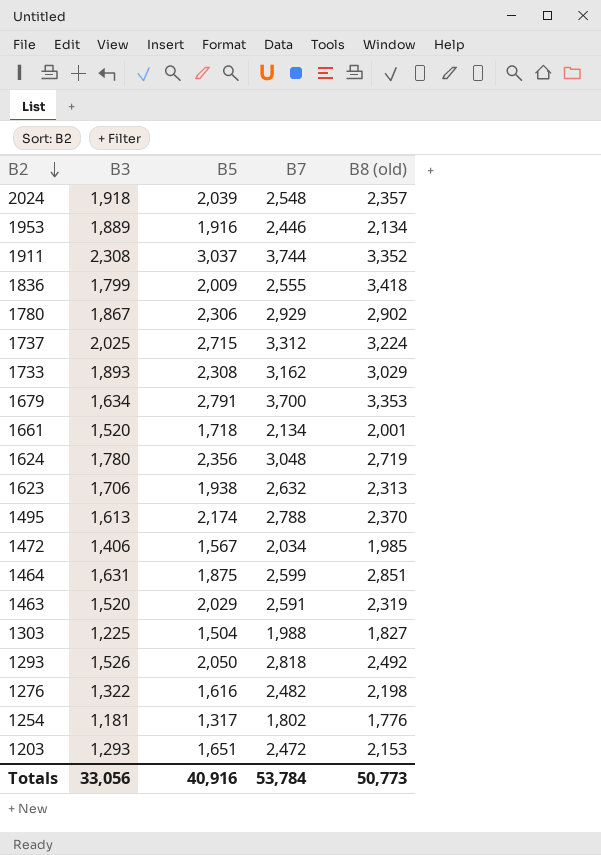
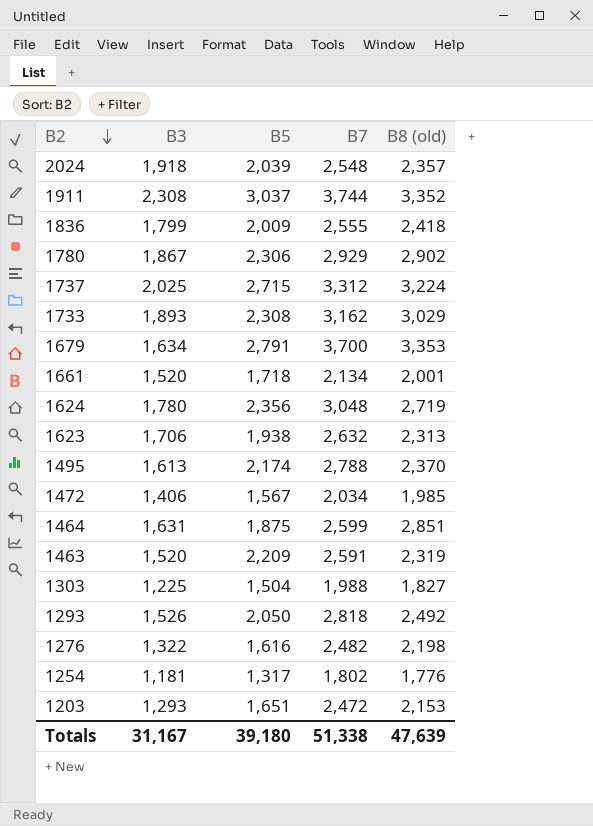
row 1953: 1,889 | 1,916 | 2,446 | 2,134 -> none
1836 | B8 (old): 3,418 -> 2,418
1463 | B5: 2,029 -> 2,209
Totals | B3: 33,056 -> 31,167
Totals | B5: 40,916 -> 39,180
Totals | B7: 53,784 -> 51,338
Totals | B8 (old): 50,773 -> 47,639

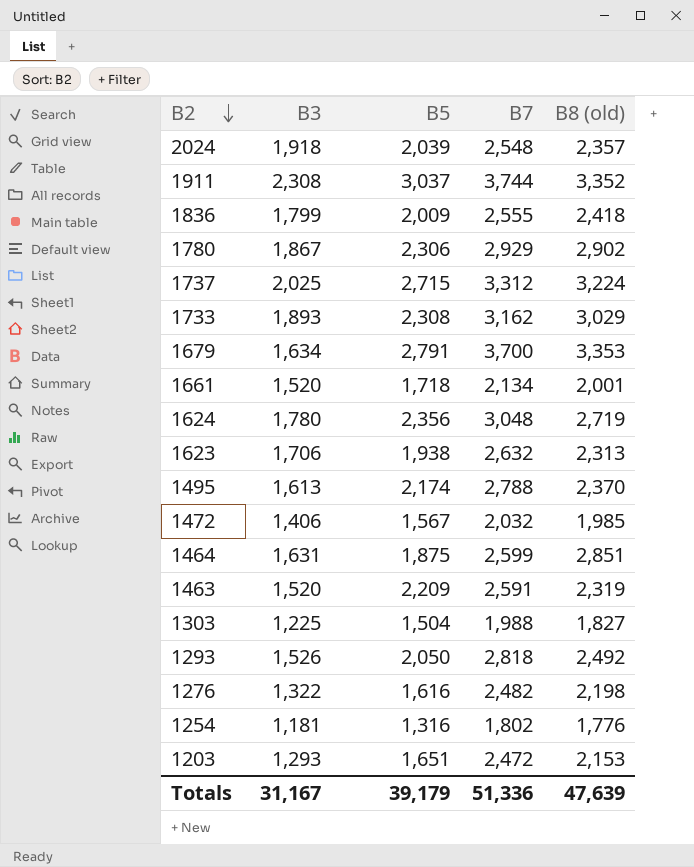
1472 | B7: 2,034 -> 2,032
1254 | B5: 1,317 -> 1,316
Totals | B5: 39,180 -> 39,179
Totals | B7: 51,338 -> 51,336

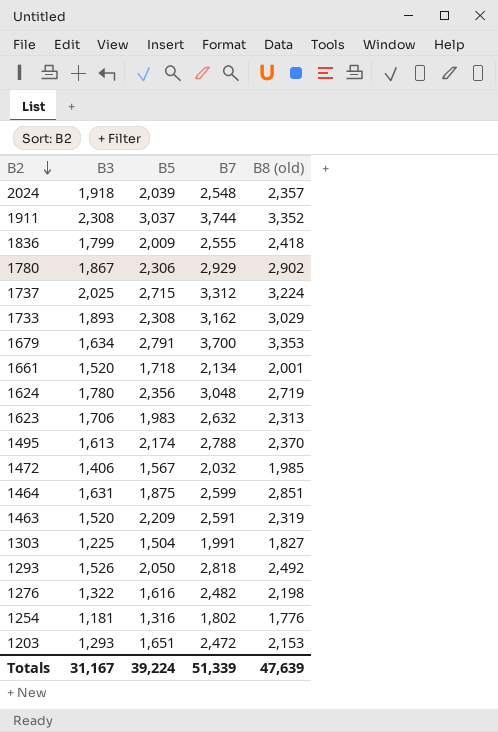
1623 | B5: 1,938 -> 1,983
1303 | B7: 1,988 -> 1,991
Totals | B5: 39,179 -> 39,224
Totals | B7: 51,336 -> 51,339

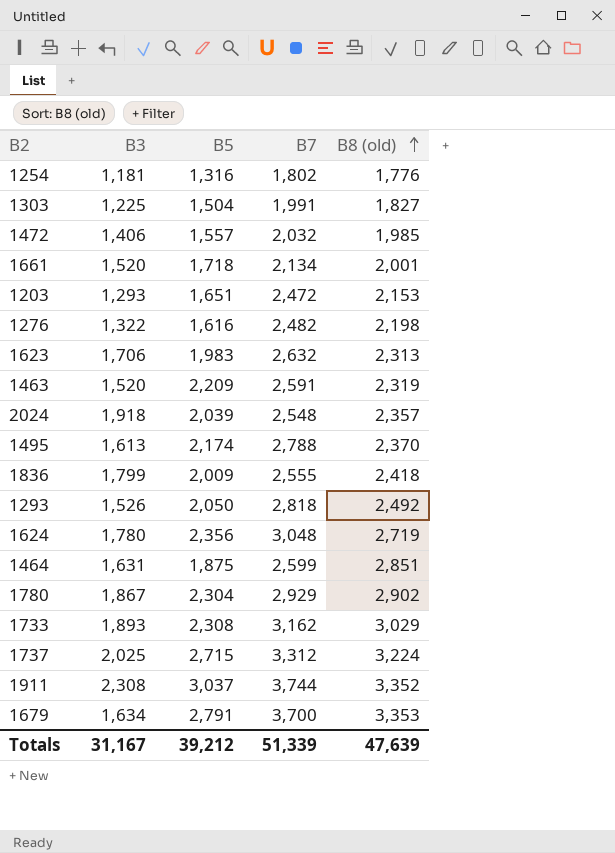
row order: B2 descending -> B8 (old) ascending
1472 | B5: 1,567 -> 1,557
1780 | B5: 2,306 -> 2,304
Totals | B5: 39,224 -> 39,212

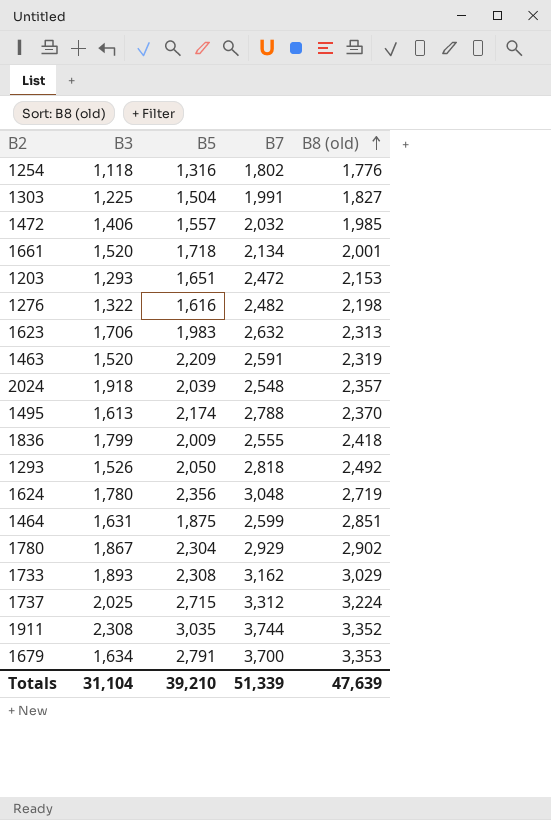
1254 | B3: 1,181 -> 1,118
1911 | B5: 3,037 -> 3,035
Totals | B3: 31,167 -> 31,104
Totals | B5: 39,212 -> 39,210

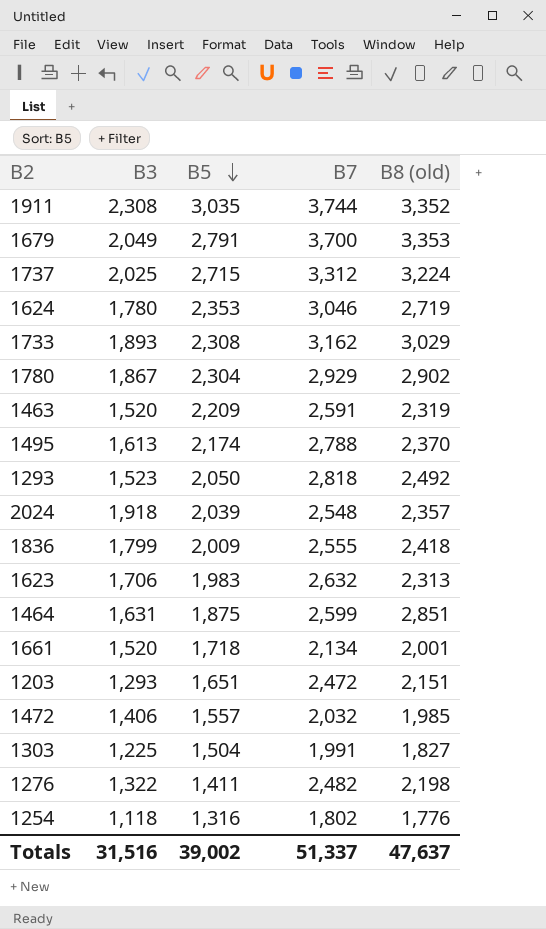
row order: B8 (old) ascending -> B5 descending
1679 | B3: 1,634 -> 2,049
1624 | B5: 2,356 -> 2,353
1624 | B7: 3,048 -> 3,046
1293 | B3: 1,526 -> 1,523
1203 | B8 (old): 2,153 -> 2,151
1276 | B5: 1,616 -> 1,411
Totals | B3: 31,104 -> 31,516
Totals | B5: 39,210 -> 39,002
Totals | B7: 51,339 -> 51,337
Totals | B8 (old): 47,639 -> 47,637

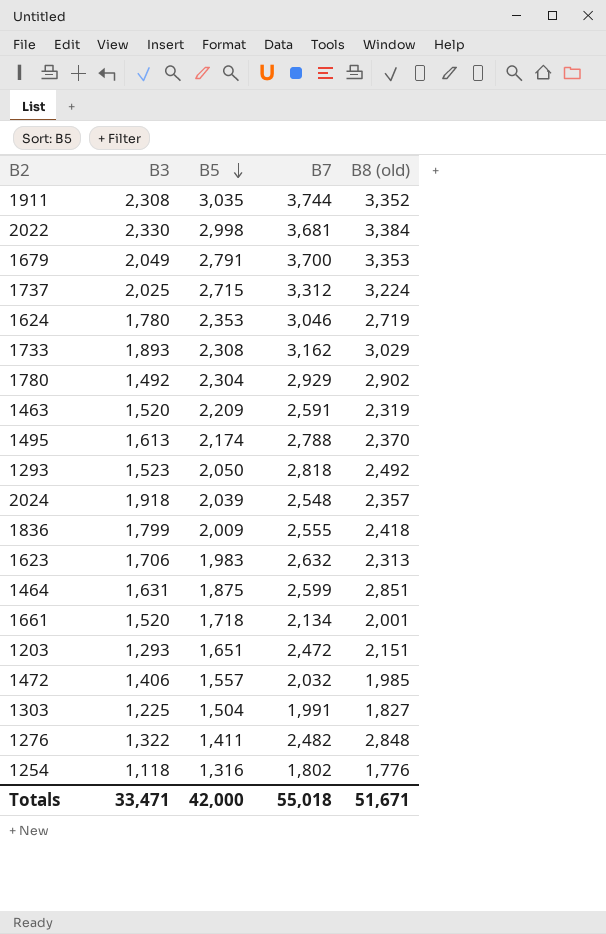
row 2022: none -> 2,330 | 2,998 | 3,681 | 3,384
1780 | B3: 1,867 -> 1,492
1276 | B8 (old): 2,198 -> 2,848
Totals | B3: 31,516 -> 33,471
Totals | B5: 39,002 -> 42,000
Totals | B7: 51,337 -> 55,018
Totals | B8 (old): 47,637 -> 51,671

